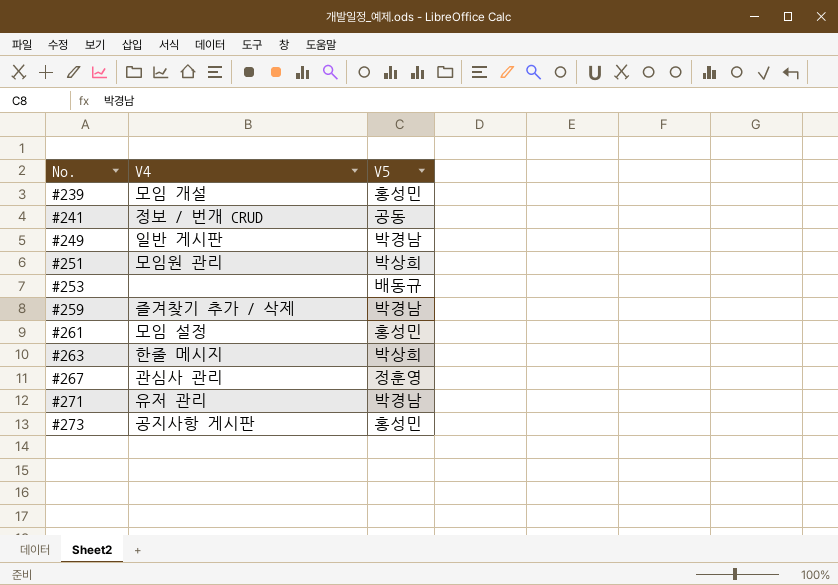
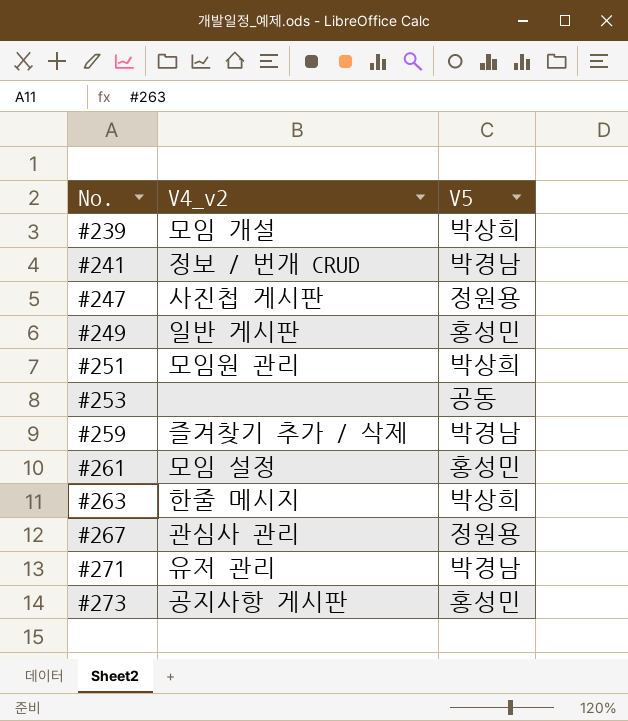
column name: V4 -> V4_v2
#239 | V5: 홍성민 -> 박상희
#241 | V5: 공동 -> 박경남
row #247: none -> 사진첩 게시판 | 정원용
#249 | V5: 박경남 -> 홍성민
#253 | V5: 배동규 -> 공동
#267 | V5: 정훈영 -> 정원용

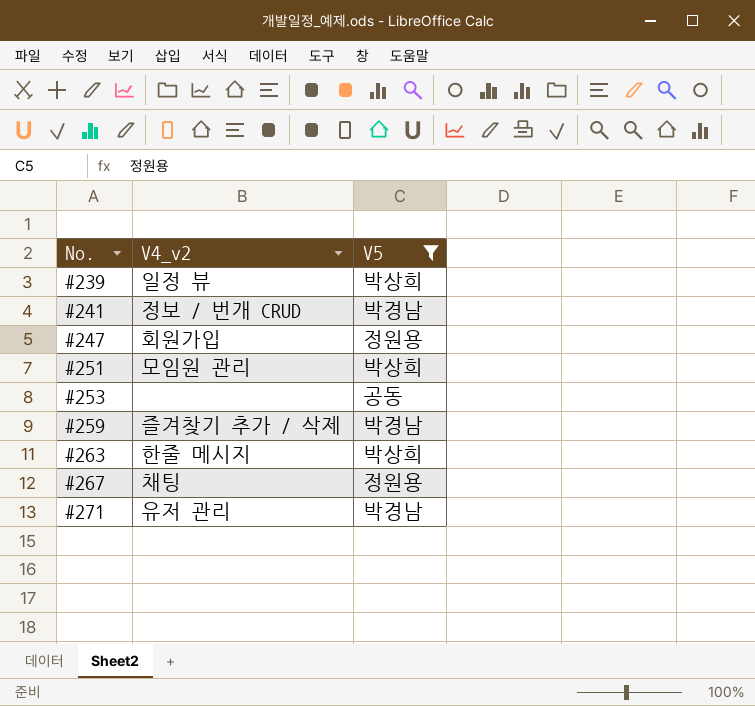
filter: none -> V5 != 홍성민
#239 | V4_v2: 모임 개설 -> 일정 뷰
#247 | V4_v2: 사진첩 게시판 -> 회원가입
#267 | V4_v2: 관심사 관리 -> 채팅

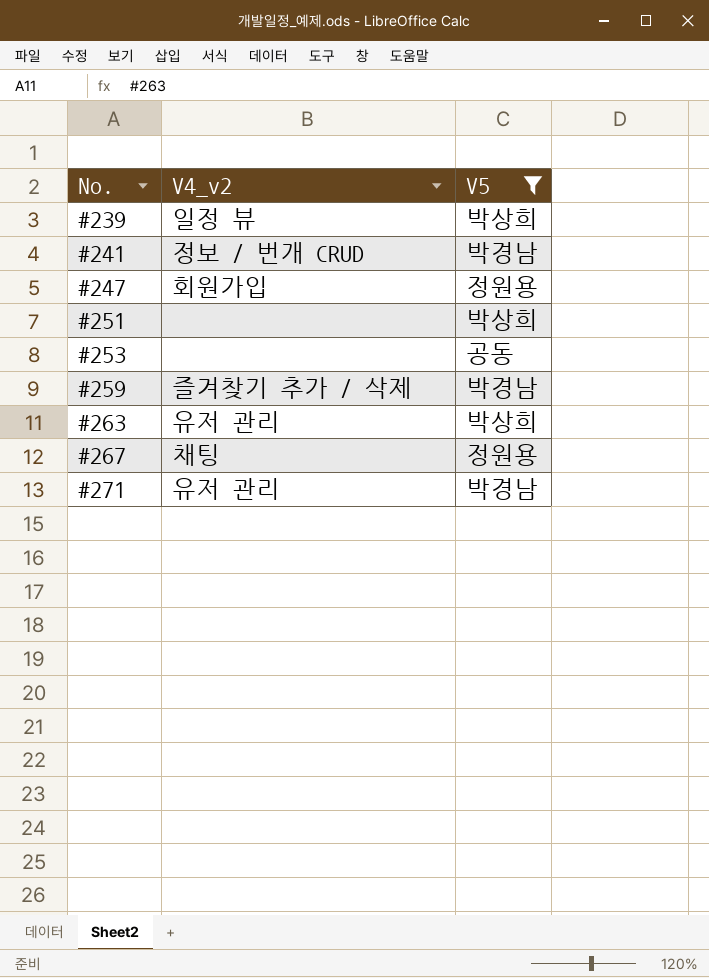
#251 | V4_v2: 모임원 관리 -> none
#263 | V4_v2: 한줄 메시지 -> 유저 관리

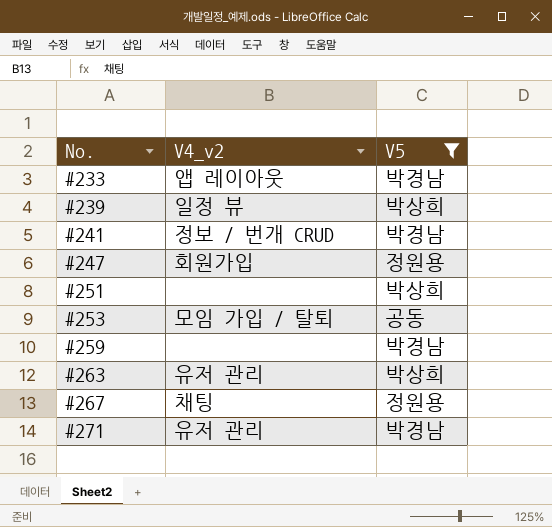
row #233: none -> 앱 레이아웃 | 박경남
#253 | V4_v2: none -> 모임 가입 / 탈퇴
#259 | V4_v2: 즐겨찾기 추가 / 삭제 -> none

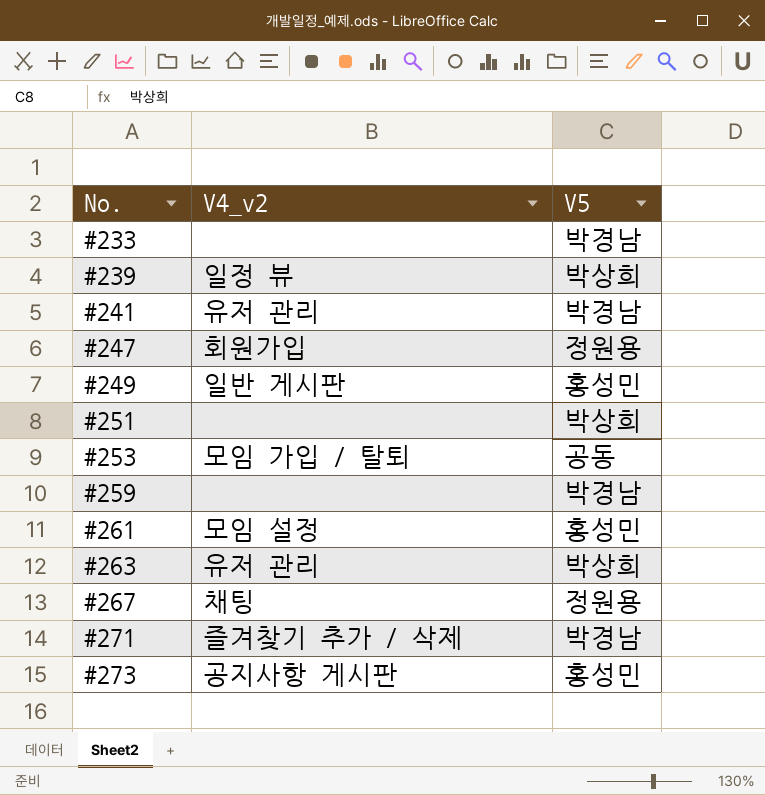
filter: V5 != 홍성민 -> none
#233 | V4_v2: 앱 레이아웃 -> none
#241 | V4_v2: 정보 / 번개 CRUD -> 유저 관리
#271 | V4_v2: 유저 관리 -> 즐겨찾기 추가 / 삭제

